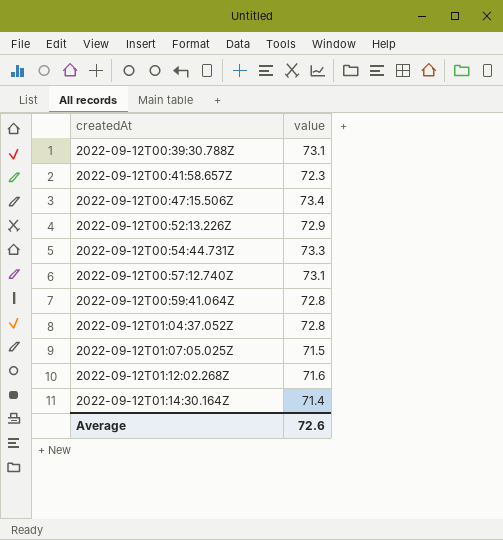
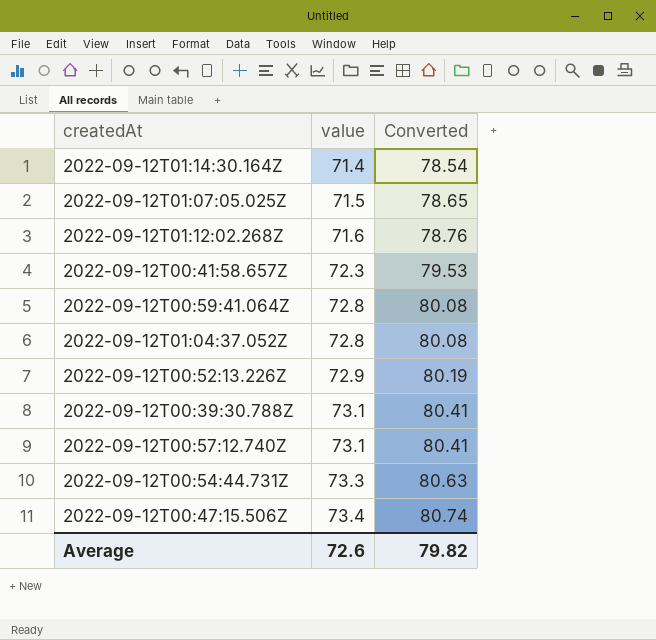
row order: createdAt ascending -> value ascending
column Converted | formula: none -> [value] * 1.1

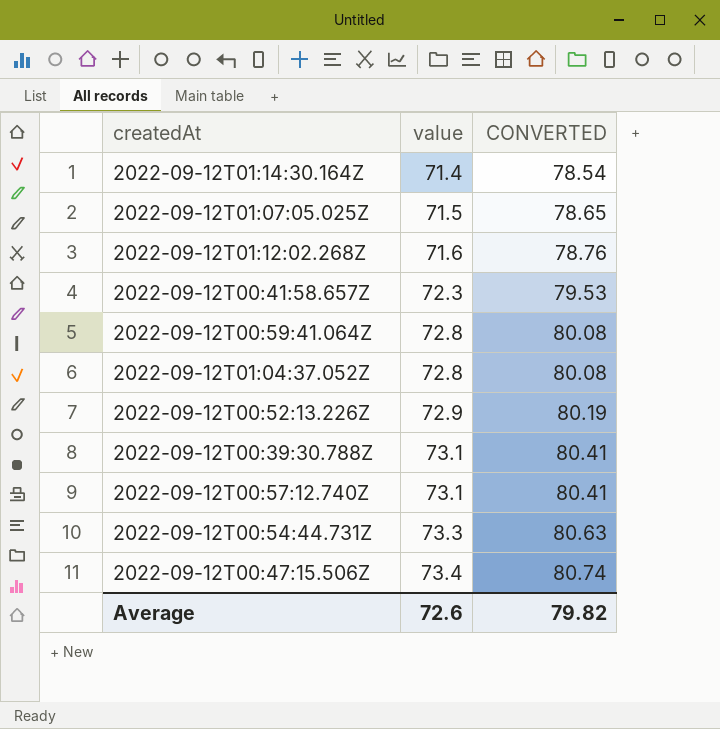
column name: Converted -> CONVERTED

